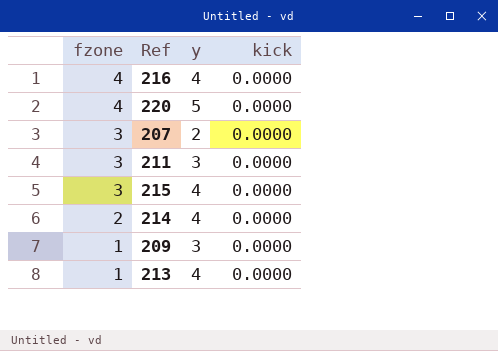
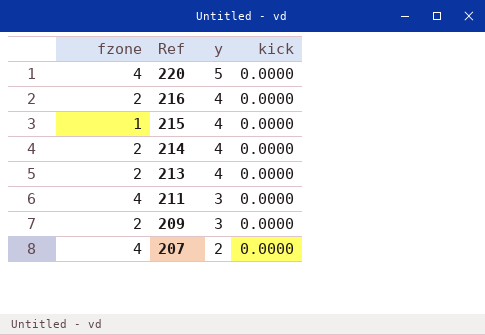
row order: fzone descending -> Ref descending
216 | fzone: 4 -> 2
215 | fzone: 3 -> 1
213 | fzone: 1 -> 2
211 | fzone: 3 -> 4
209 | fzone: 1 -> 2
207 | fzone: 3 -> 4

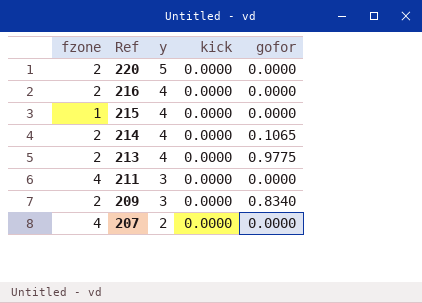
column gofor | position: none -> 5
220 | fzone: 4 -> 2

